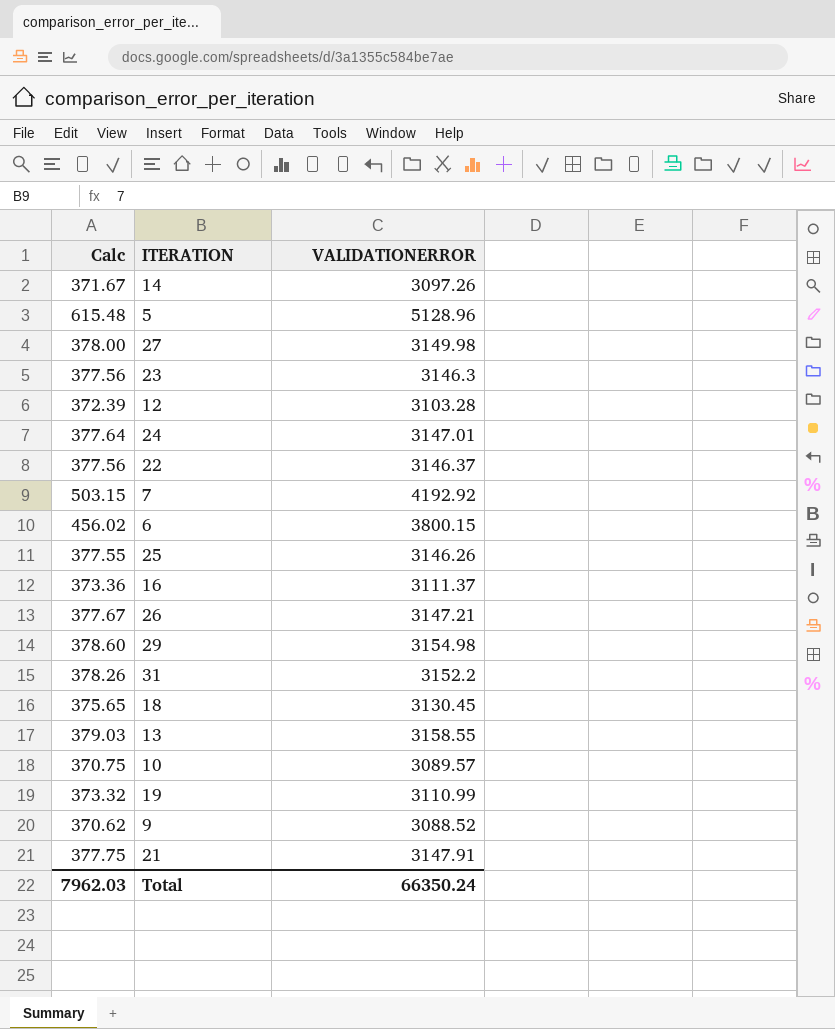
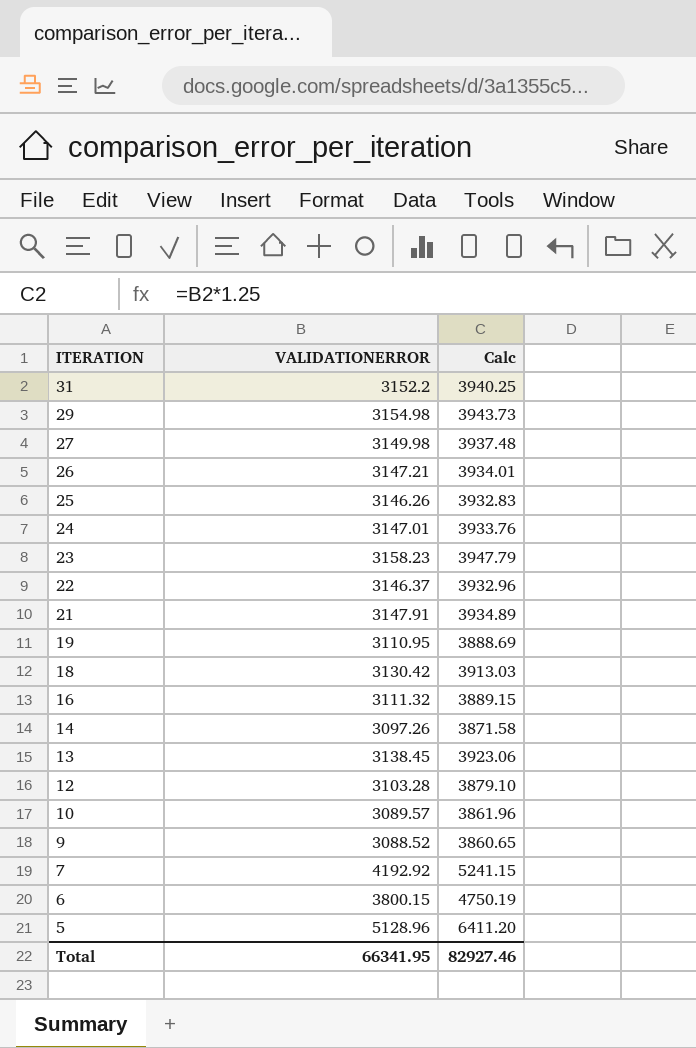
row order: none -> ITERATION descending
column Calc | formula: [VALIDATIONERROR] * 0.12 -> [VALIDATIONERROR] * 1.25
column Calc | position: 1 -> 3
23 | VALIDATIONERROR: 3146.3 -> 3158.23
19 | VALIDATIONERROR: 3110.99 -> 3110.95
18 | VALIDATIONERROR: 3130.45 -> 3130.42
16 | VALIDATIONERROR: 3111.37 -> 3111.32
13 | VALIDATIONERROR: 3158.55 -> 3138.45
Total | VALIDATIONERROR: 66350.24 -> 66341.95
Total | Calc: 7962.03 -> 82927.46

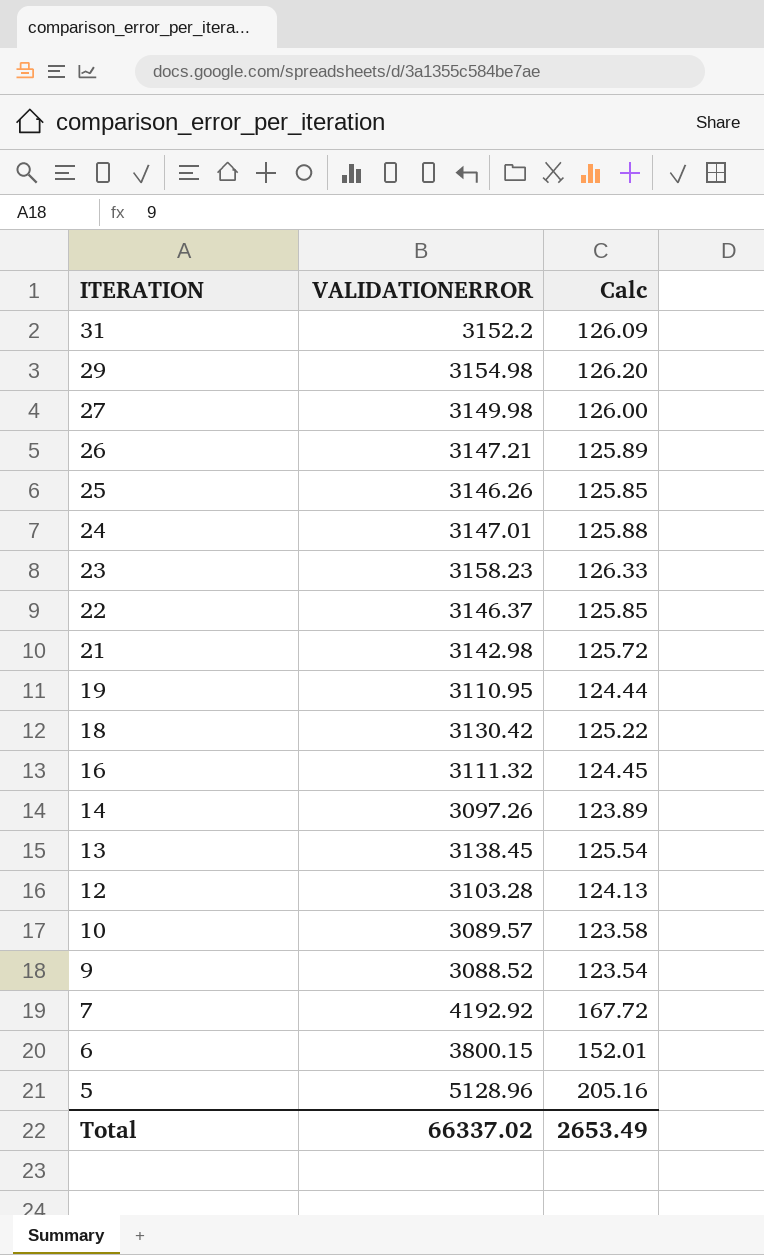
column Calc | formula: [VALIDATIONERROR] * 1.25 -> [VALIDATIONERROR] * 0.04
21 | VALIDATIONERROR: 3147.91 -> 3142.98
Total | VALIDATIONERROR: 66341.95 -> 66337.02
Total | Calc: 82927.46 -> 2653.49

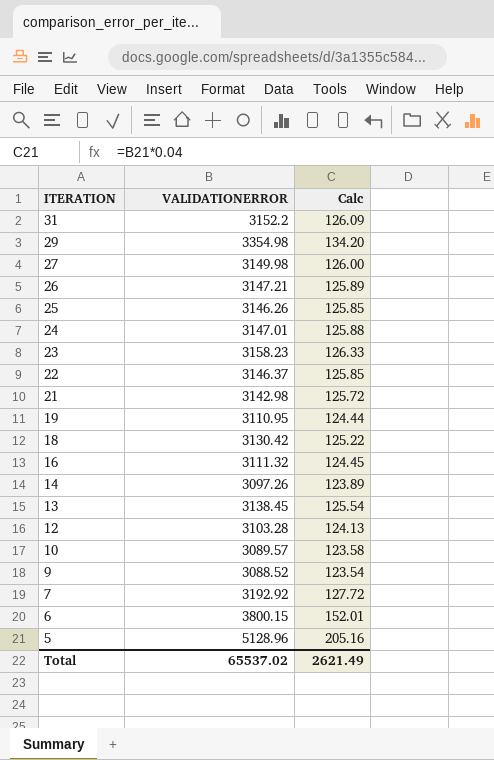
29 | VALIDATIONERROR: 3154.98 -> 3354.98
29 | Calc: 126.20 -> 134.20
7 | VALIDATIONERROR: 4192.92 -> 3192.92
7 | Calc: 167.72 -> 127.72
Total | VALIDATIONERROR: 66337.02 -> 65537.02
Total | Calc: 2653.49 -> 2621.49

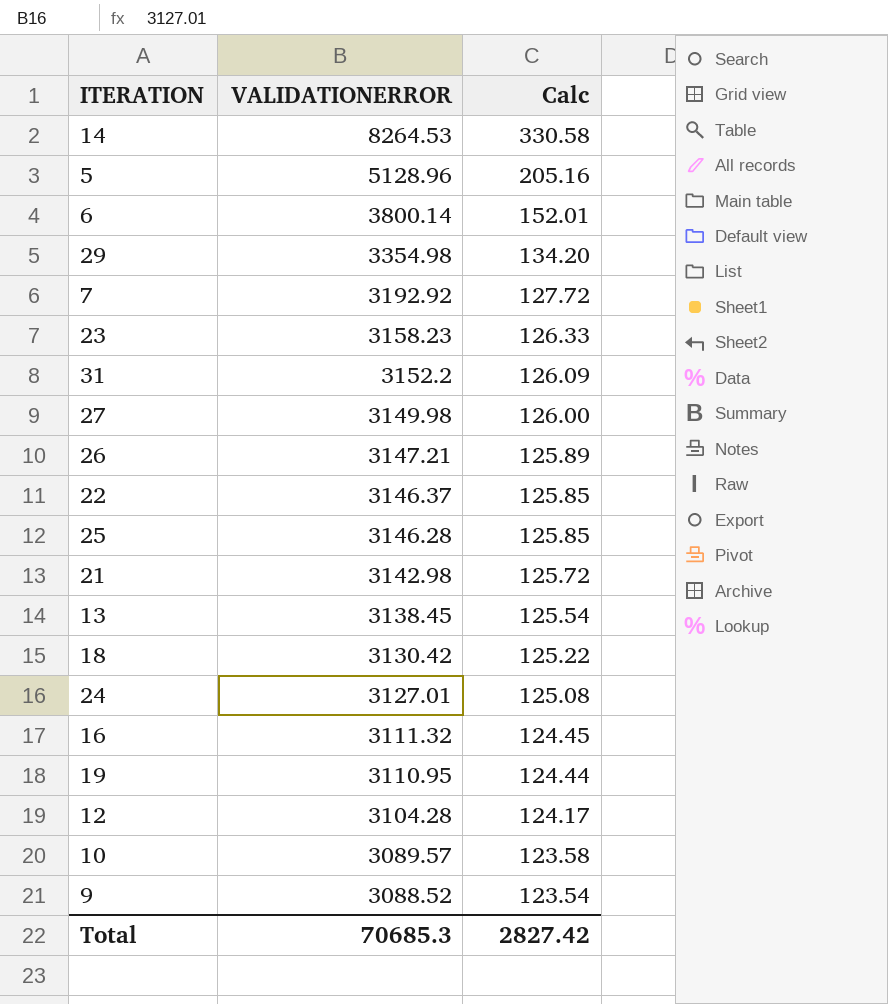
row order: ITERATION descending -> VALIDATIONERROR descending
14 | VALIDATIONERROR: 3097.26 -> 8264.53
14 | Calc: 123.89 -> 330.58
6 | VALIDATIONERROR: 3800.15 -> 3800.14
25 | VALIDATIONERROR: 3146.26 -> 3146.28
24 | VALIDATIONERROR: 3147.01 -> 3127.01
24 | Calc: 125.88 -> 125.08
12 | VALIDATIONERROR: 3103.28 -> 3104.28
12 | Calc: 124.13 -> 124.17
Total | VALIDATIONERROR: 65537.02 -> 70685.3
Total | Calc: 2621.49 -> 2827.42

